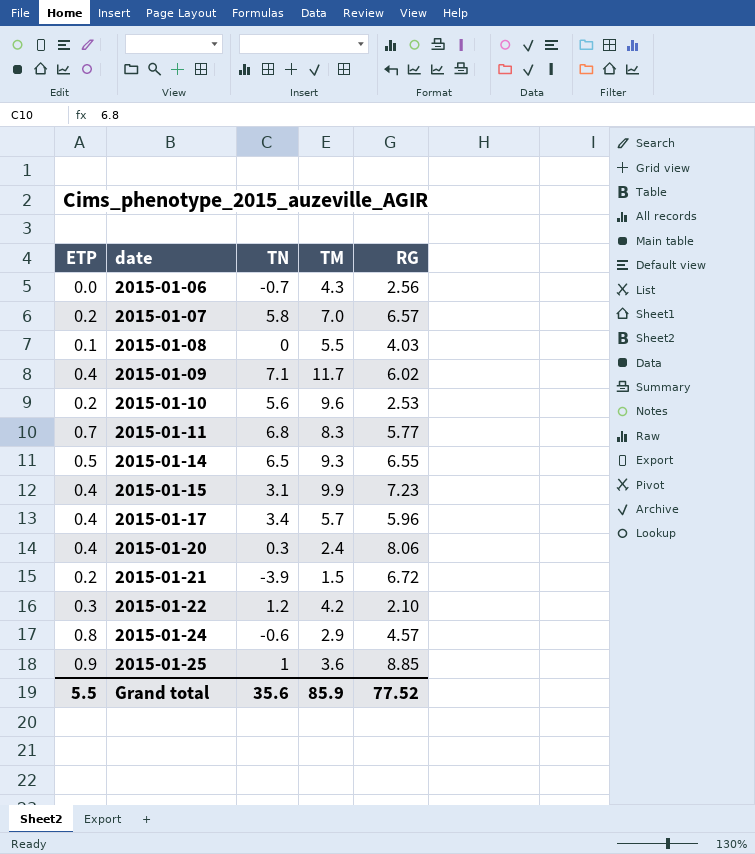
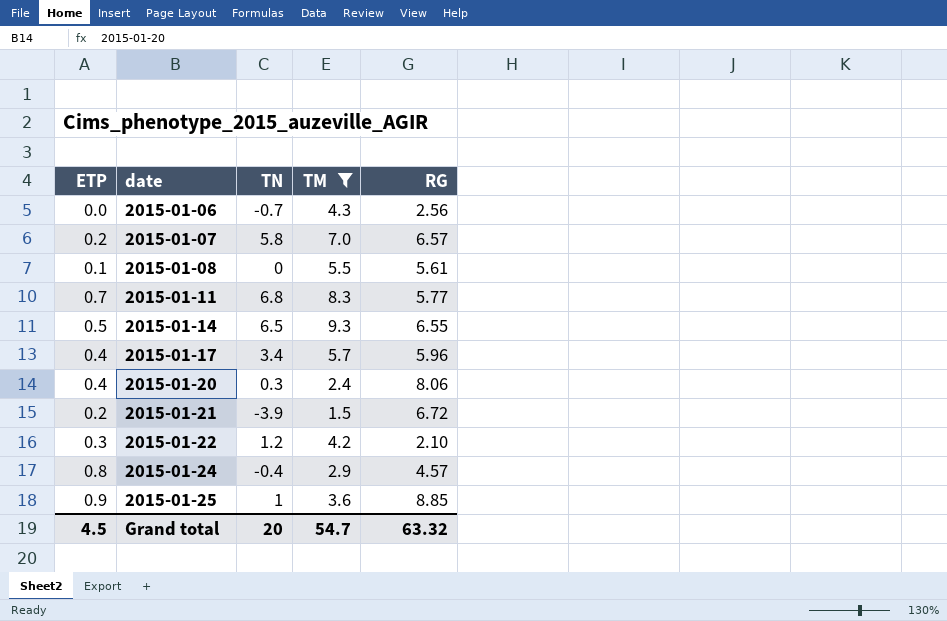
filter: none -> TM <= 9.3
2015-01-08 | RG: 4.03 -> 5.61
2015-01-24 | TN: -0.6 -> -0.4
Grand total | ETP: 5.5 -> 4.5
Grand total | TN: 35.6 -> 20
Grand total | TM: 85.9 -> 54.7
Grand total | RG: 77.52 -> 63.32

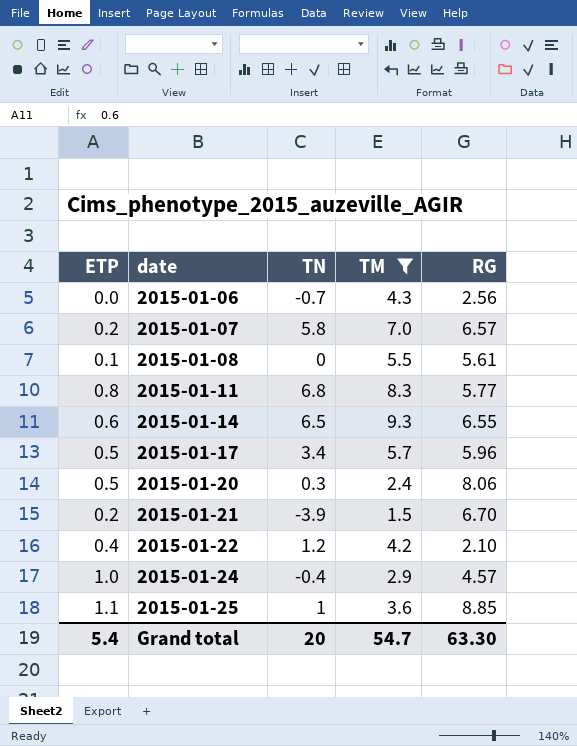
2015-01-11 | ETP: 0.7 -> 0.8
2015-01-14 | ETP: 0.5 -> 0.6
2015-01-17 | ETP: 0.4 -> 0.5
2015-01-20 | ETP: 0.4 -> 0.5
2015-01-21 | RG: 6.72 -> 6.70
2015-01-22 | ETP: 0.3 -> 0.4
2015-01-24 | ETP: 0.8 -> 1.0
2015-01-25 | ETP: 0.9 -> 1.1
Grand total | ETP: 4.5 -> 5.4
Grand total | RG: 63.32 -> 63.30

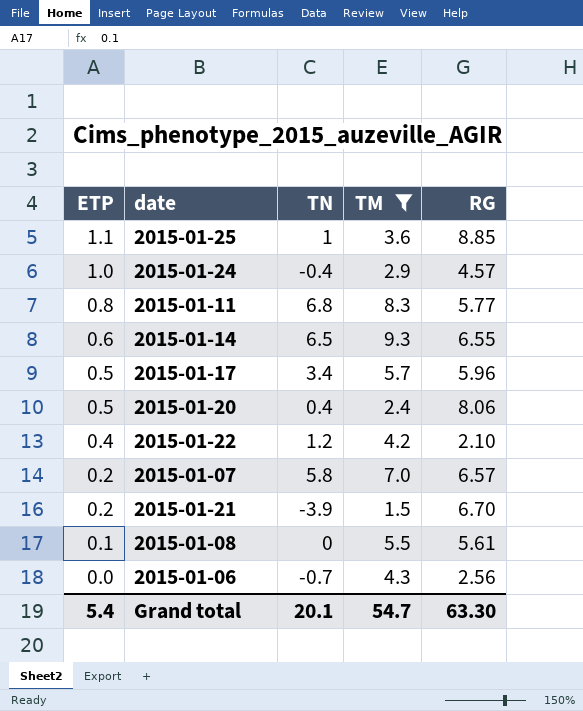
row order: date ascending -> ETP descending
2015-01-20 | TN: 0.3 -> 0.4
Grand total | TN: 20 -> 20.1

